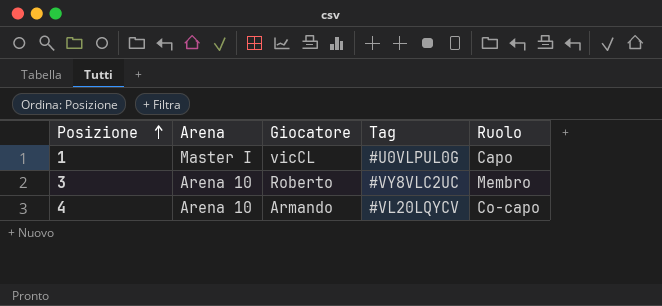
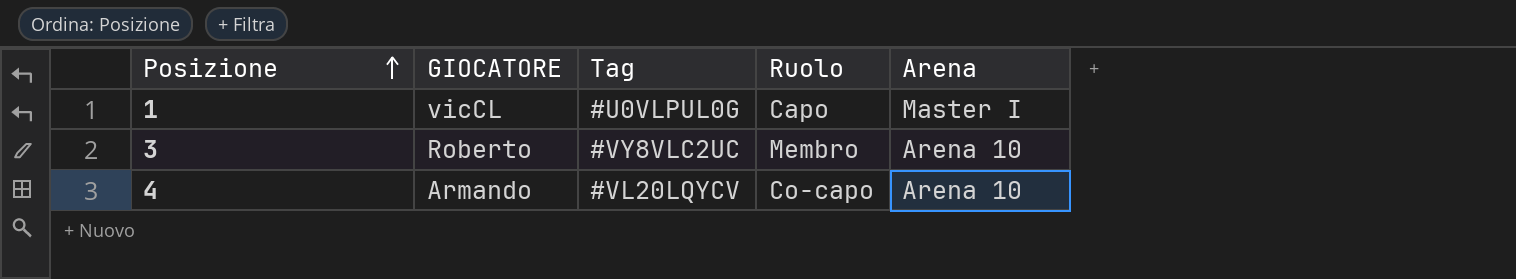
column name: Giocatore -> GIOCATORE
column Arena | position: 2 -> 5

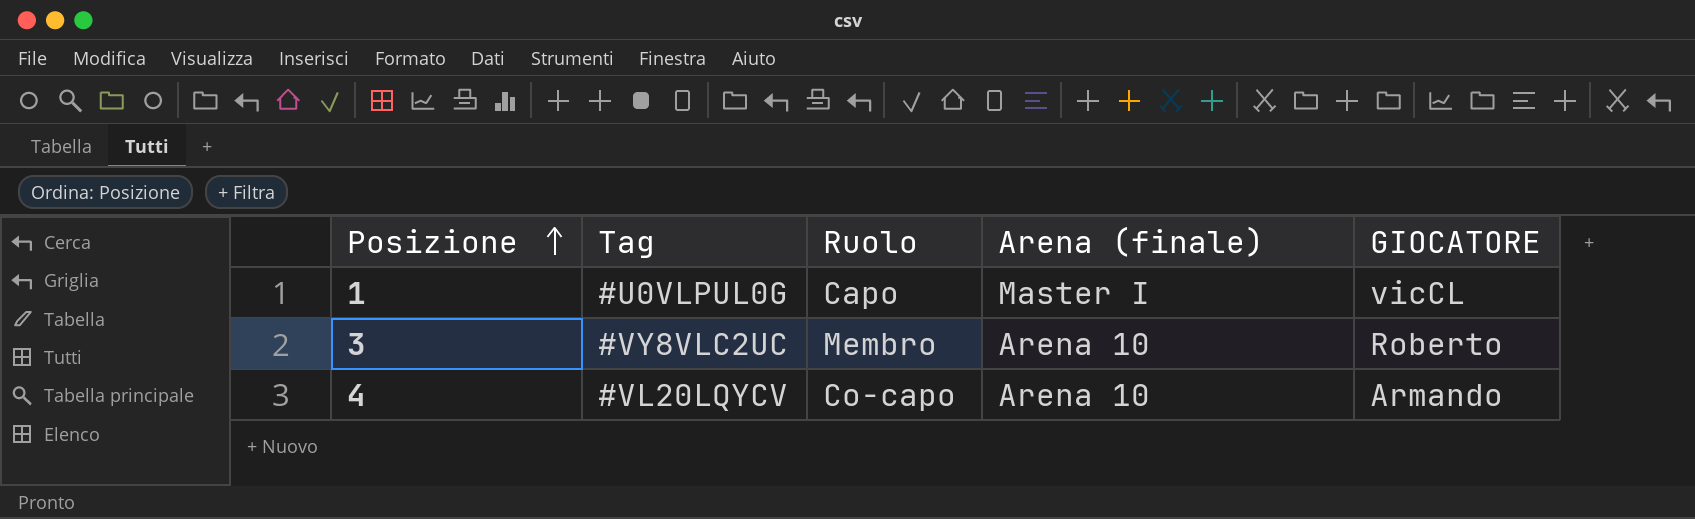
column name: Arena -> Arena (finale)
column GIOCATORE | position: 2 -> 5

